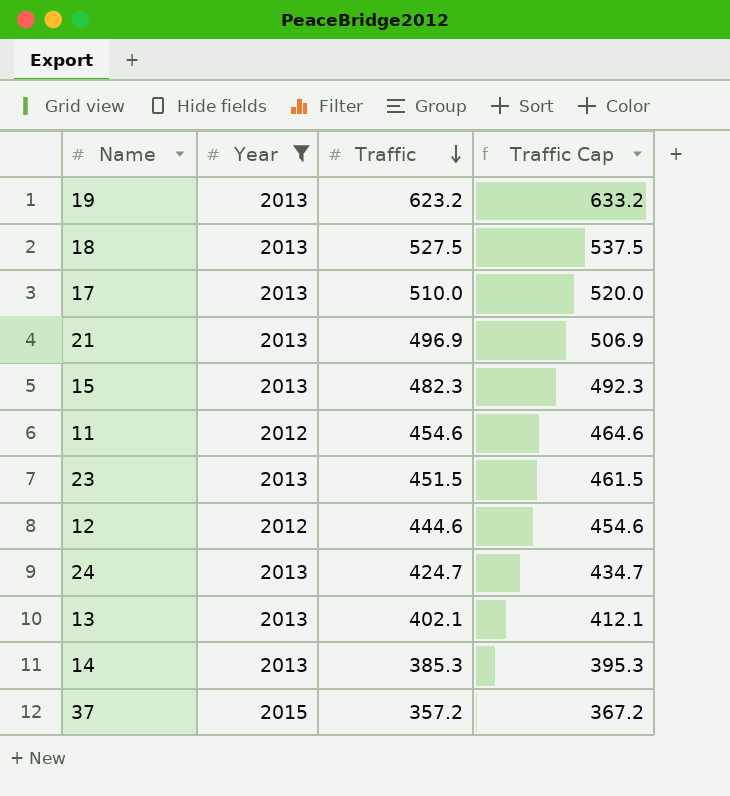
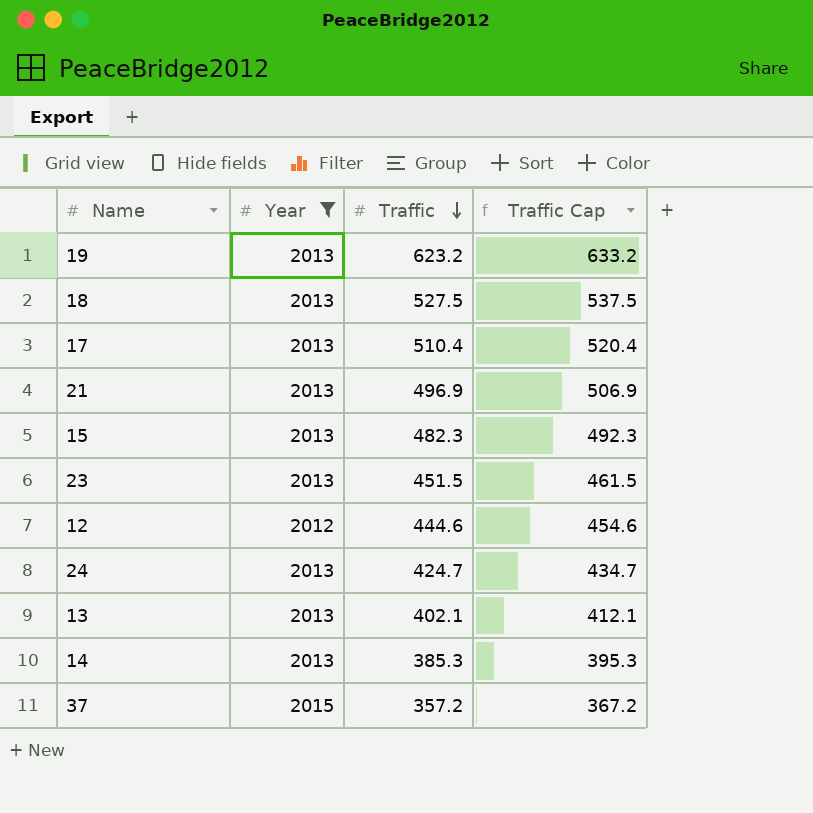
row 11: 2012 | 454.6 | 464.6 -> none
17 | Traffic: 510.0 -> 510.4
17 | Traffic Cap: 520.0 -> 520.4

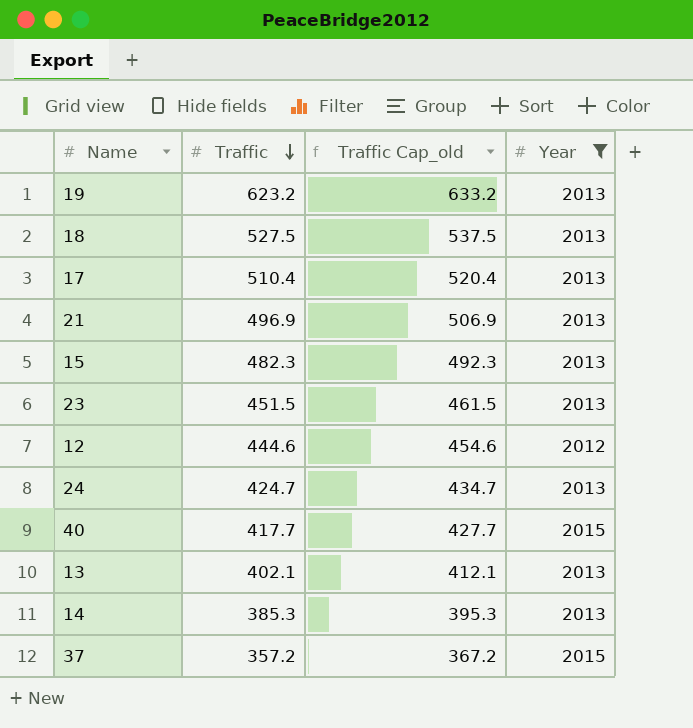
column name: Traffic Cap -> Traffic Cap_old
column Year | position: 2 -> 4
row 40: none -> 417.7 | 427.7 | 2015

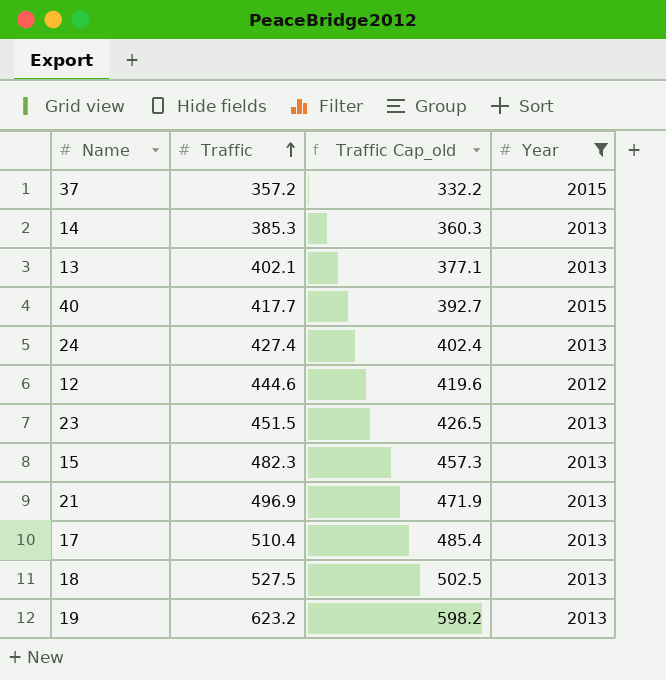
row order: Traffic descending -> Traffic ascending
column Traffic Cap_old | formula: [Traffic] + 10 -> [Traffic] - 25
24 | Traffic: 424.7 -> 427.4

